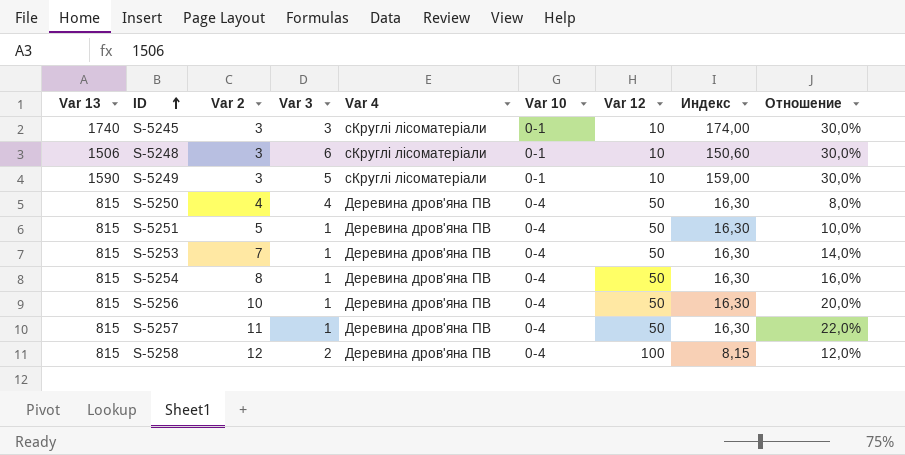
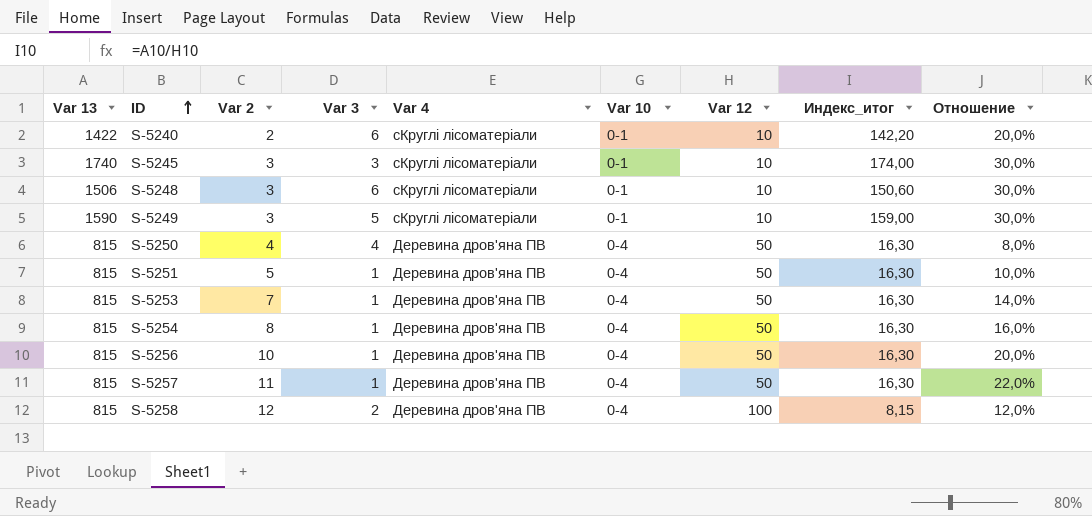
column name: Индекс -> Индекс_итог
row S-5240: none -> 1422 | 2 | 6 | сКруглі лісоматеріали | 0-1 | 10 | 142,20 | 20,0%

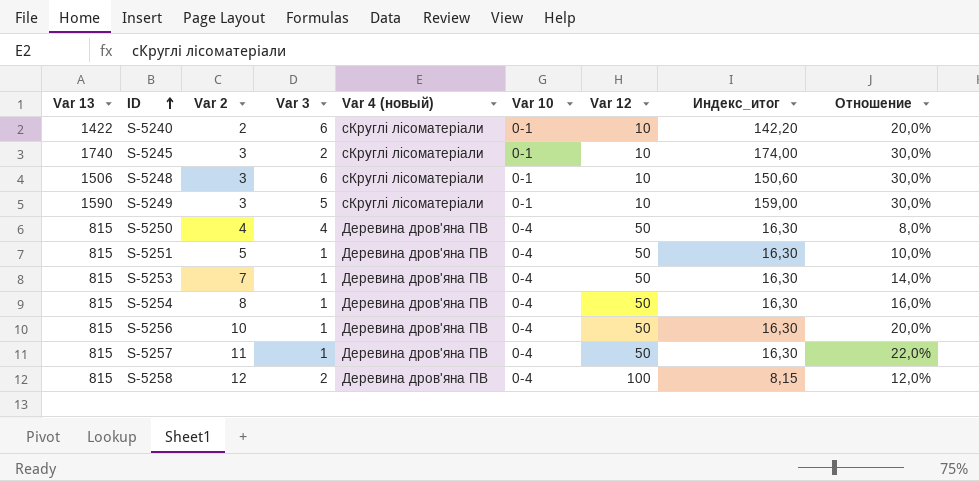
column name: Var 4 -> Var 4 (новый)
S-5245 | Var 3: 3 -> 2

